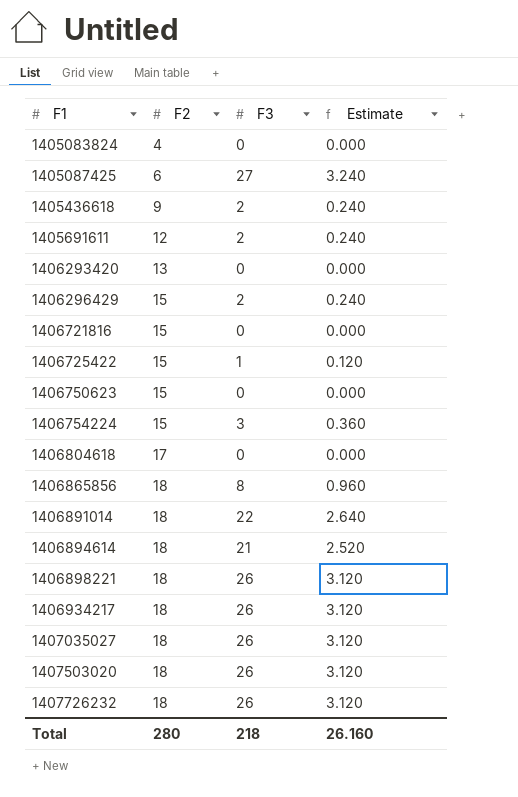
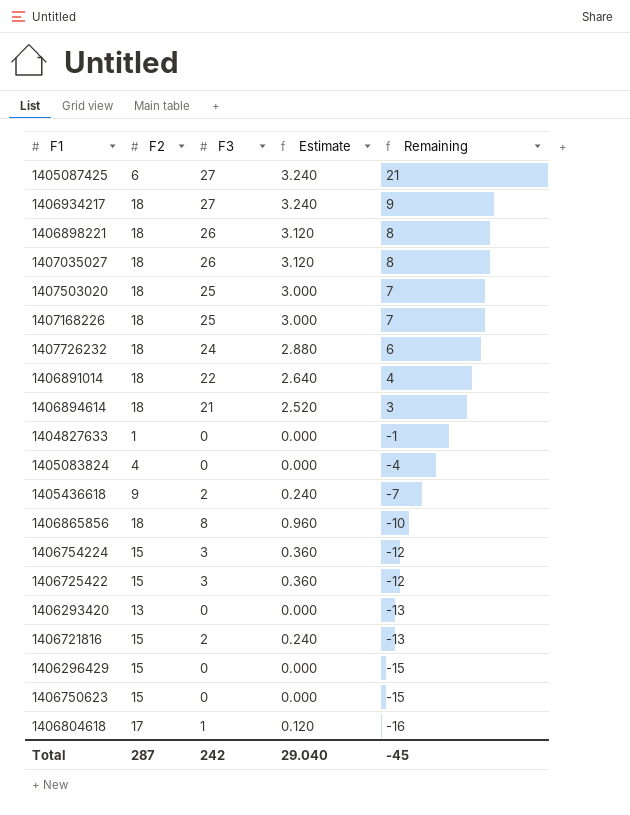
row order: F1 ascending -> Remaining descending
column Remaining | formula: none -> [F3] - [F2]
row 1405691611: 12 | 2 | 0.240 -> none
1406934217 | F3: 26 -> 27
1406934217 | Estimate: 3.120 -> 3.240
1407503020 | F3: 26 -> 25
1407503020 | Estimate: 3.120 -> 3.000
row 1407168226: none -> 18 | 25 | 3.000 | 7
1407726232 | F3: 26 -> 24
1407726232 | Estimate: 3.120 -> 2.880
row 1404827633: none -> 1 | 0 | 0.000 | -1
1406725422 | F3: 1 -> 3
1406725422 | Estimate: 0.120 -> 0.360
1406721816 | F3: 0 -> 2
1406721816 | Estimate: 0.000 -> 0.240
1406296429 | F3: 2 -> 0
1406296429 | Estimate: 0.240 -> 0.000
1406804618 | F3: 0 -> 1
1406804618 | Estimate: 0.000 -> 0.120
Total | F2: 280 -> 287
Total | F3: 218 -> 242
Total | Estimate: 26.160 -> 29.040

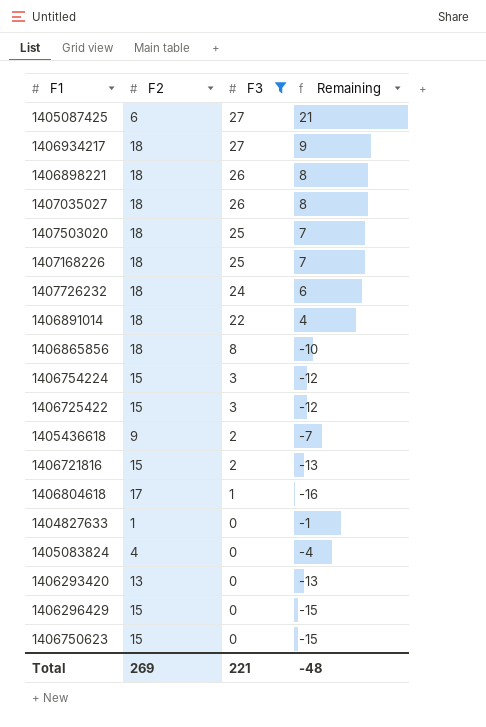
filter: none -> F3 != 21
row order: Remaining descending -> F3 descending
column Estimate | formula: [F3] * 0.12 -> none
Total | F2: 287 -> 269
Total | F3: 242 -> 221
Total | Remaining: -45 -> -48

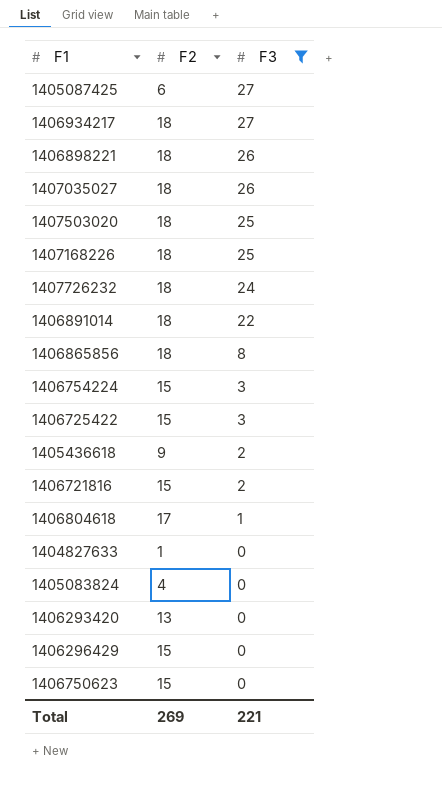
column Remaining | formula: [F3] - [F2] -> none

